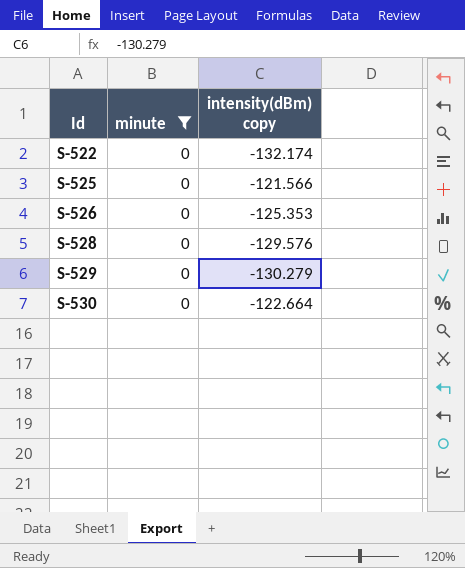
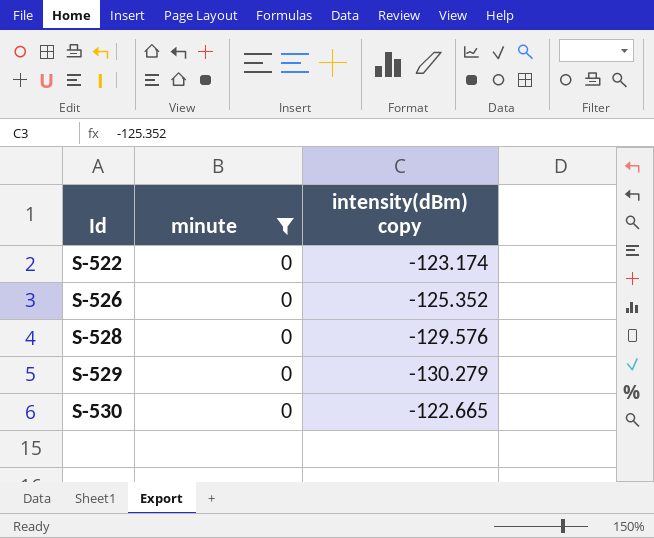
row S-525: 0 | -121.566 -> none
S-522 | intensity(dBm) copy: -132.174 -> -123.174
S-526 | intensity(dBm) copy: -125.353 -> -125.352
S-530 | intensity(dBm) copy: -122.664 -> -122.665

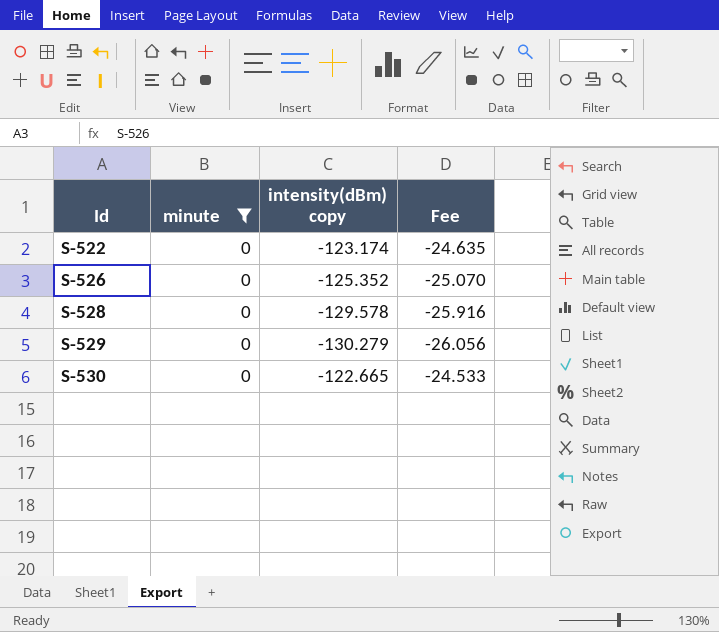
column Fee | formula: none -> [intensity(dBm) copy] * 0.2
S-528 | intensity(dBm) copy: -129.576 -> -129.578

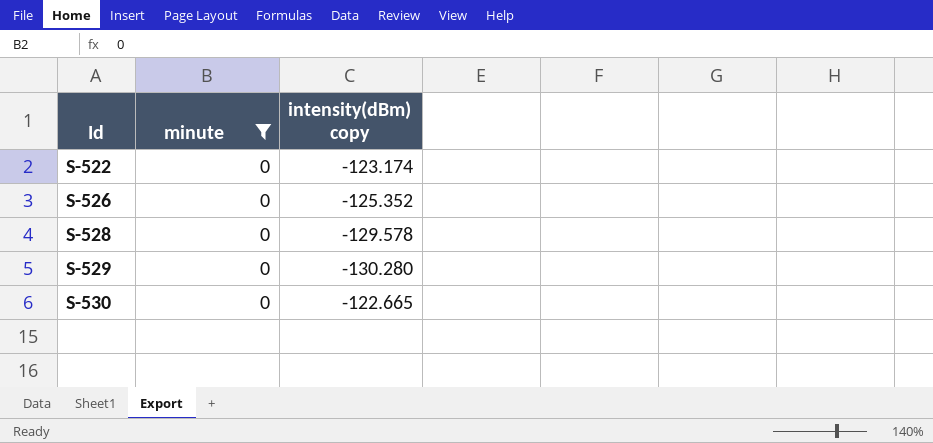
column Fee | formula: [intensity(dBm) copy] * 0.2 -> none
S-529 | intensity(dBm) copy: -130.279 -> -130.280

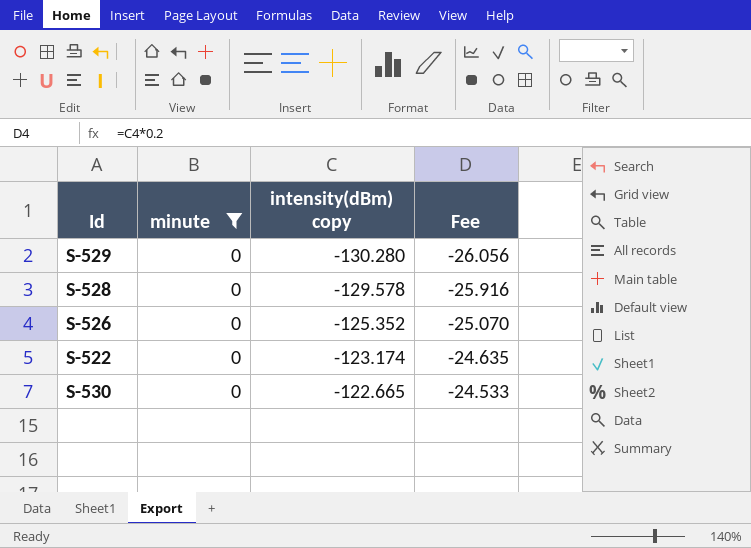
row order: Id ascending -> intensity(dBm) copy ascending
column Fee | formula: none -> [intensity(dBm) copy] * 0.2

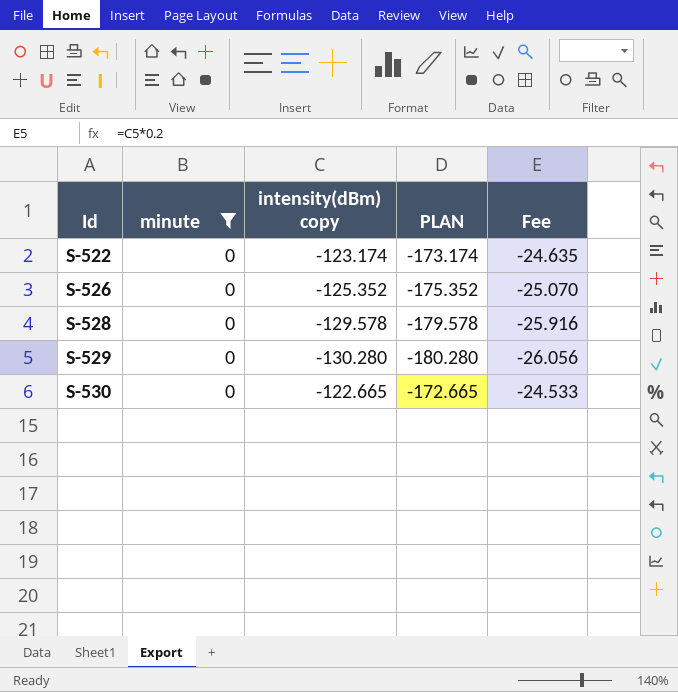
row order: intensity(dBm) copy ascending -> Id ascending
column PLAN | formula: none -> [intensity(dBm) copy] - 50

